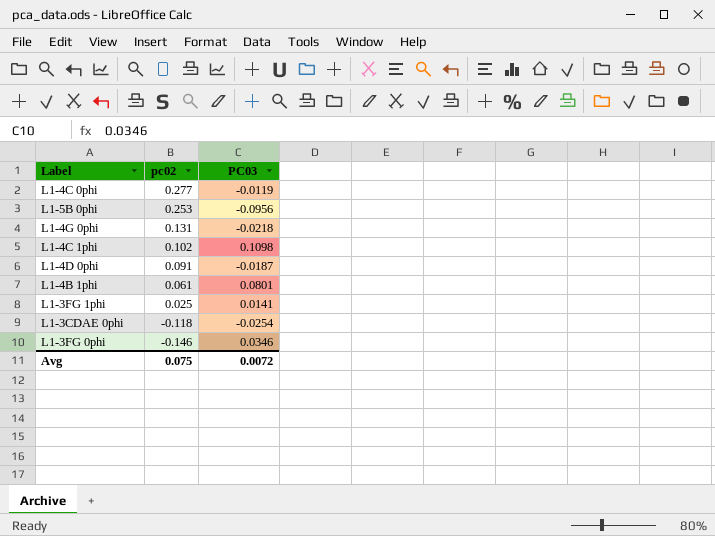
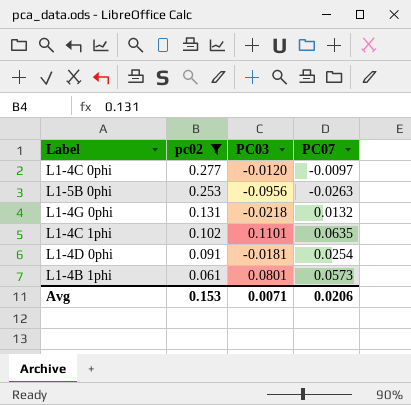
filter: none -> pc02 >= 0.061
column PC07 | position: none -> 4
L1-4C 0phi | PC03: -0.0119 -> -0.0120
L1-4C 1phi | PC03: 0.1098 -> 0.1101
L1-4D 0phi | PC03: -0.0187 -> -0.0181
Avg | pc02: 0.075 -> 0.153
Avg | PC03: 0.0072 -> 0.0071

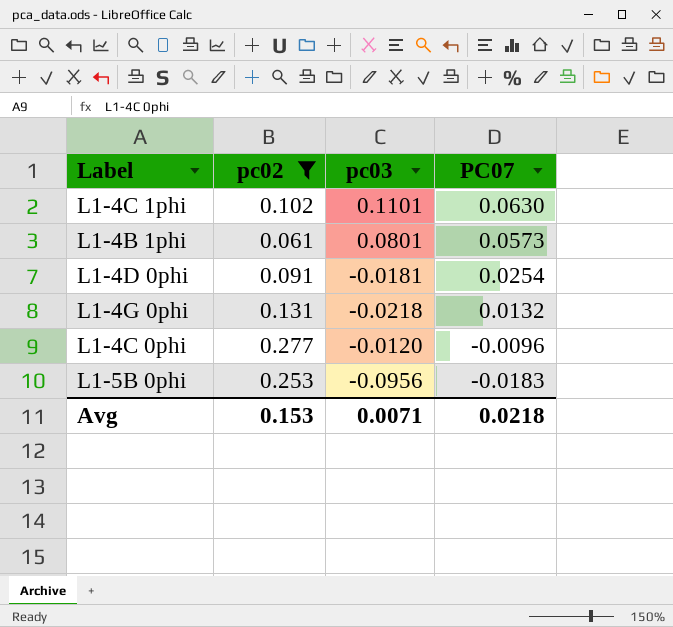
row order: pc02 descending -> PC07 descending
column name: PC03 -> pc03
L1-4C 1phi | PC07: 0.0635 -> 0.0630
L1-4C 0phi | PC07: -0.0097 -> -0.0096
L1-5B 0phi | PC07: -0.0263 -> -0.0183
Avg | PC07: 0.0206 -> 0.0218

